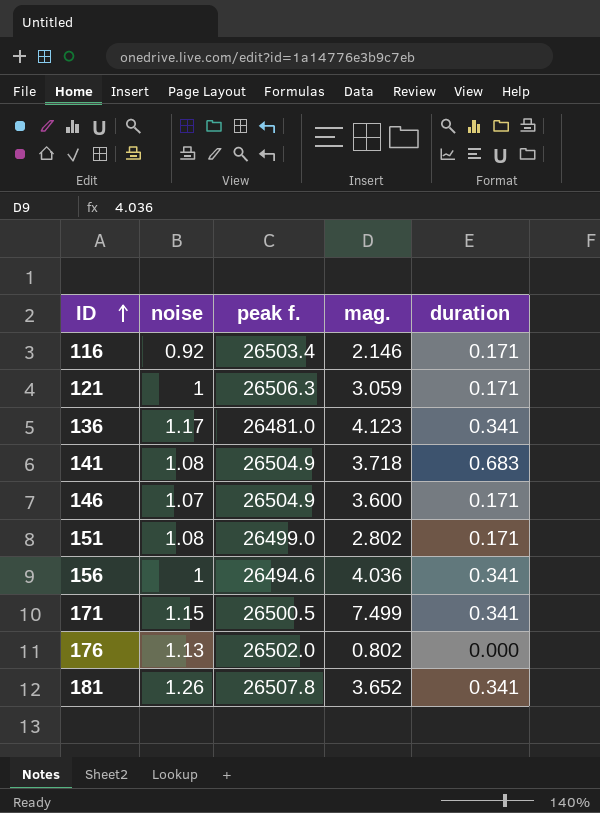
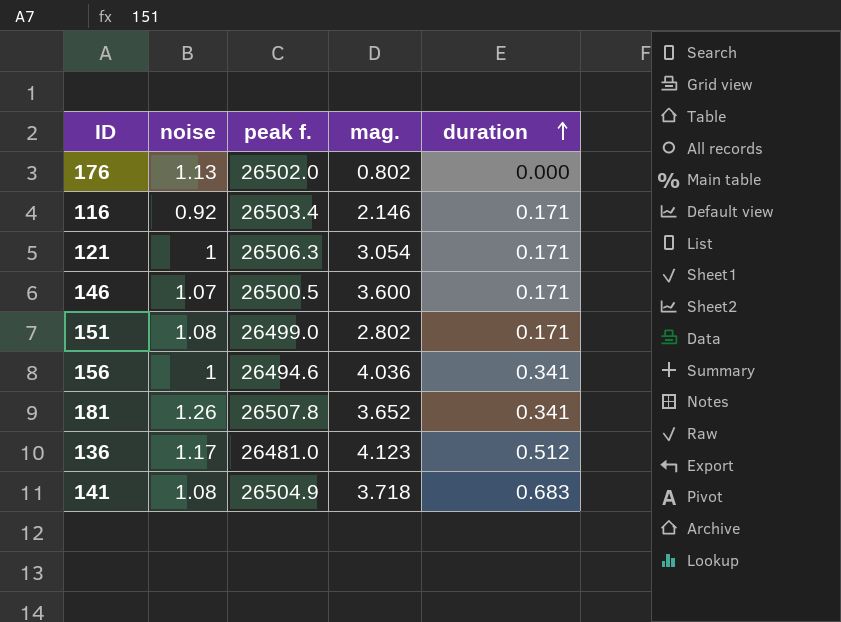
row order: ID ascending -> duration ascending
row 171: 1.15 | 26500.5 | 7.499 | 0.341 -> none
121 | mag.: 3.059 -> 3.054
146 | peak f.: 26504.9 -> 26500.5
136 | duration: 0.341 -> 0.512

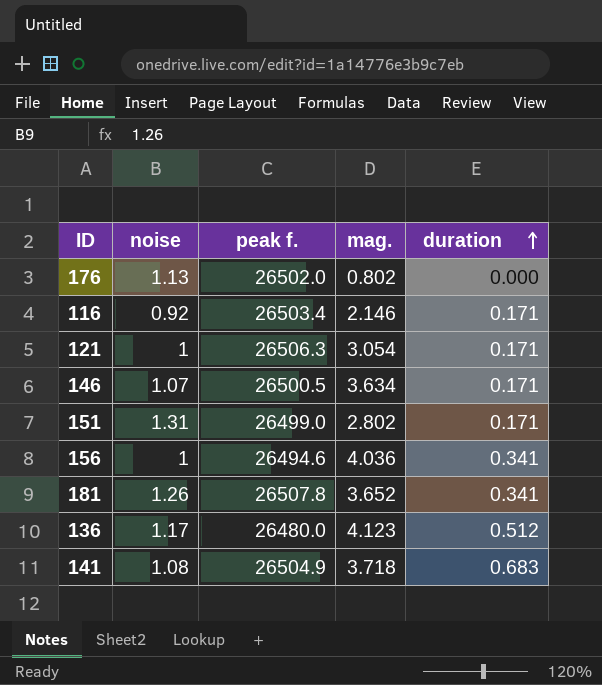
146 | mag.: 3.600 -> 3.634
151 | noise: 1.08 -> 1.31
136 | peak f.: 26481.0 -> 26480.0

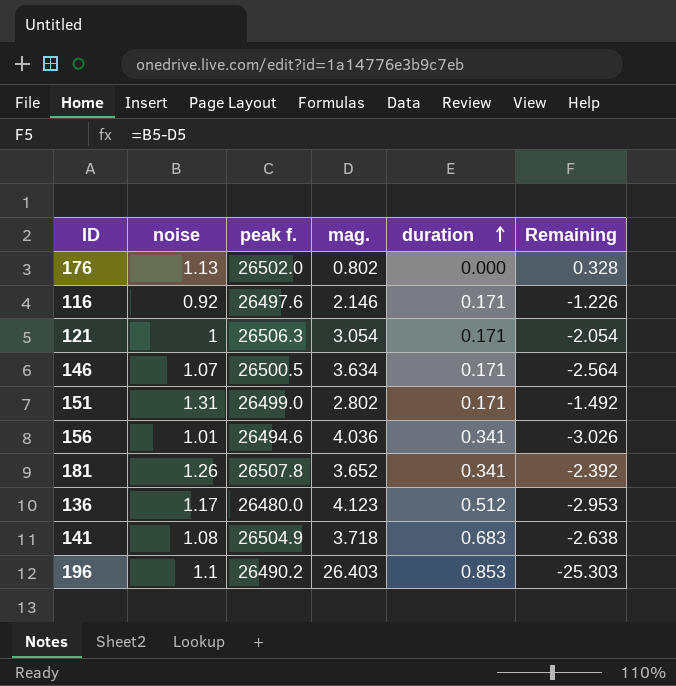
column Remaining | formula: none -> [noise] - [mag.]
116 | peak f.: 26503.4 -> 26497.6
156 | noise: 1 -> 1.01
row 196: none -> 1.1 | 26490.2 | 26.403 | 0.853 | -25.303

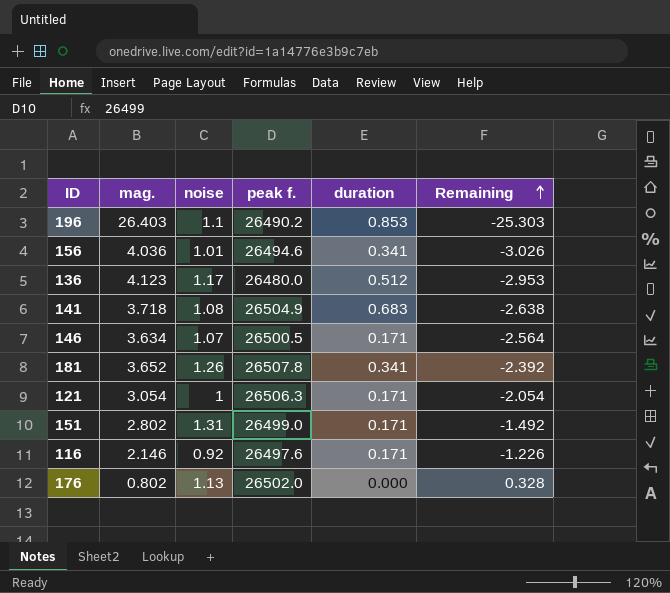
row order: duration ascending -> Remaining ascending
column mag. | position: 4 -> 2

